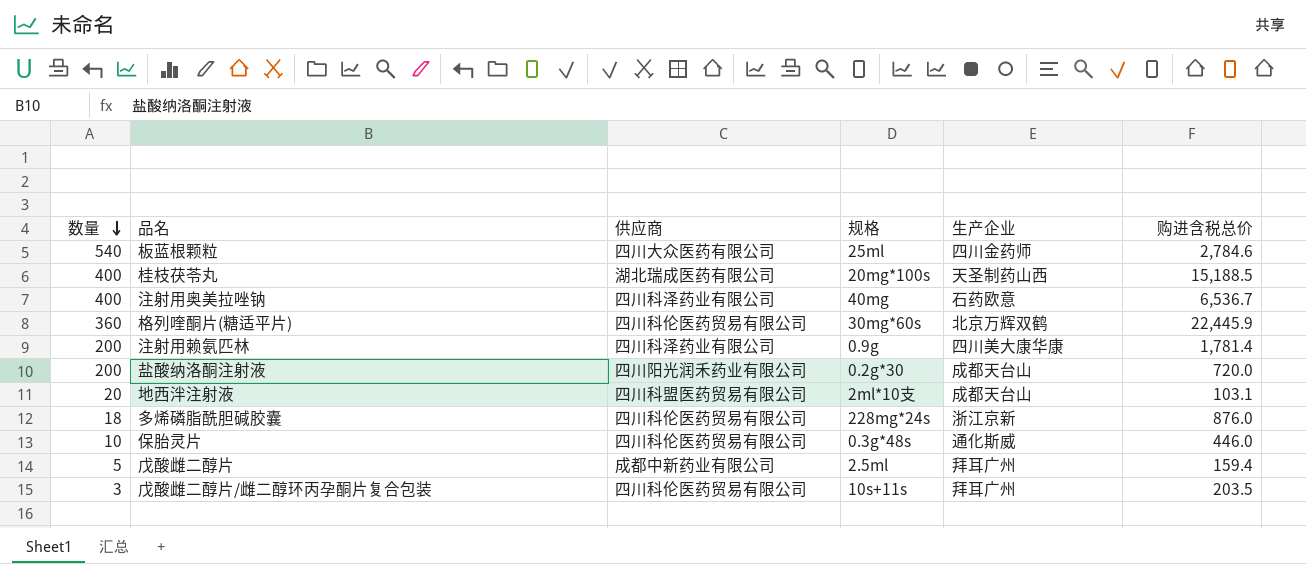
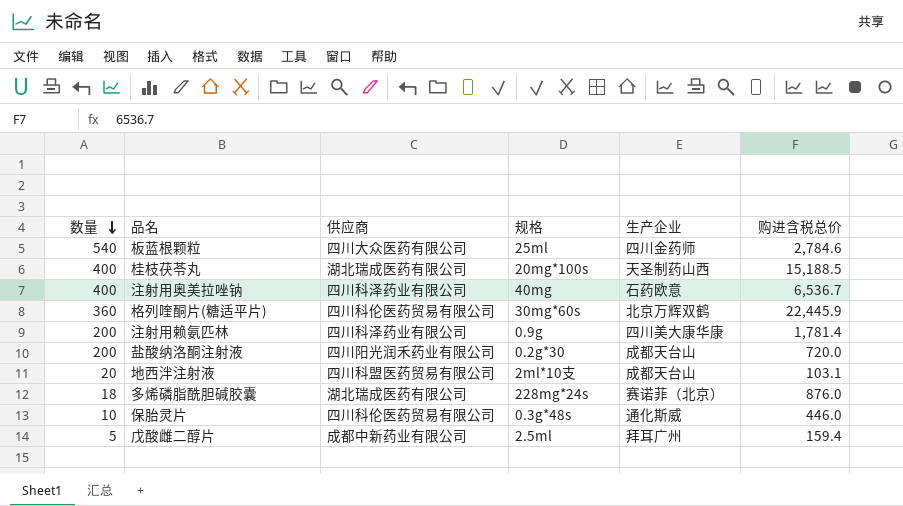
row 戊酸雌二醇片/雌二醇环丙孕酮片复合包装: 3 | 四川科伦医药贸易有限公司 | 10s+11s | 拜耳广州 | 203.5 -> none
多烯磷脂酰胆碱胶囊 | 供应商: 四川科伦医药贸易有限公司 -> 湖北瑞成医药有限公司
多烯磷脂酰胆碱胶囊 | 生产企业: 浙江京新 -> 赛诺菲（北京）

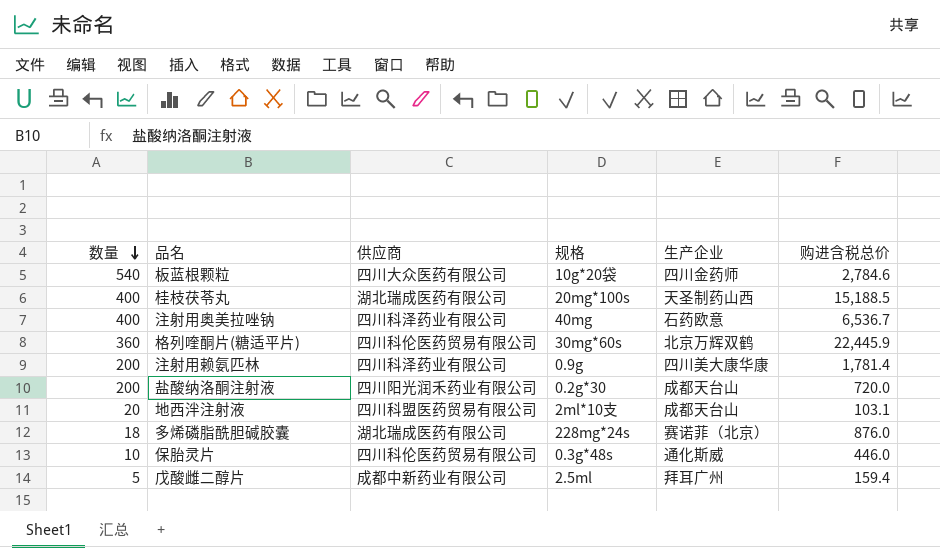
板蓝根颗粒 | 规格: 25ml -> 10g*20袋

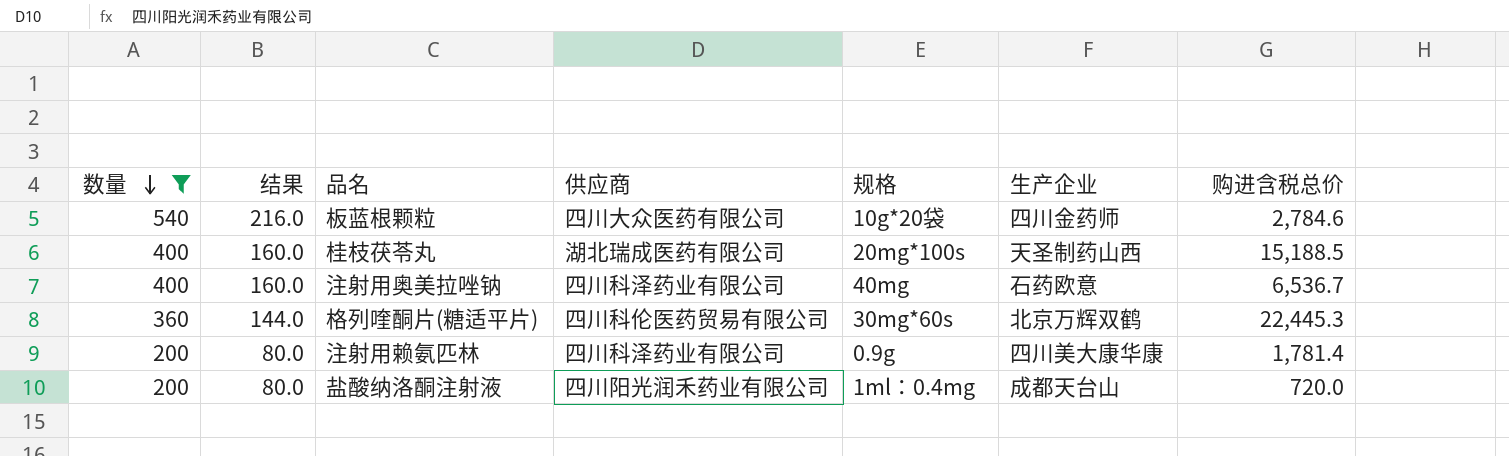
filter: none -> 数量 >= 200
column 结果 | formula: none -> [数量] * 0.4
格列喹酮片(糖适平片) | 购进含税总价: 22,445.9 -> 22,445.3
盐酸纳洛酮注射液 | 规格: 0.2g*30 -> 1ml：0.4mg

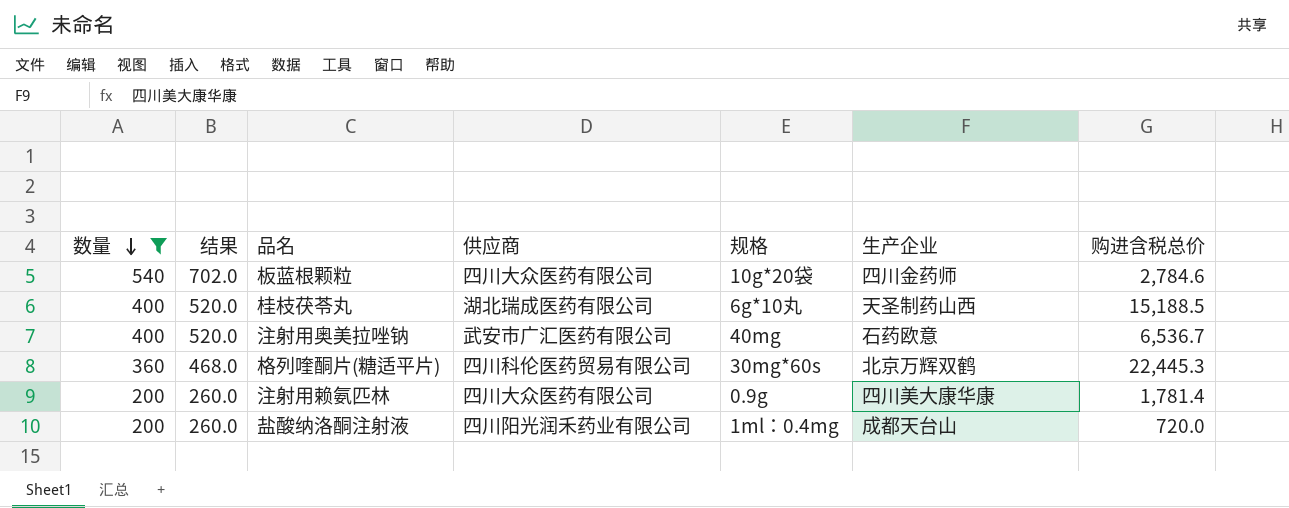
column 结果 | formula: [数量] * 0.4 -> [数量] * 1.3
桂枝茯苓丸 | 规格: 20mg*100s -> 6g*10丸
注射用奥美拉唑钠 | 供应商: 四川科泽药业有限公司 -> 武安市广汇医药有限公司
注射用赖氨匹林 | 供应商: 四川科泽药业有限公司 -> 四川大众医药有限公司

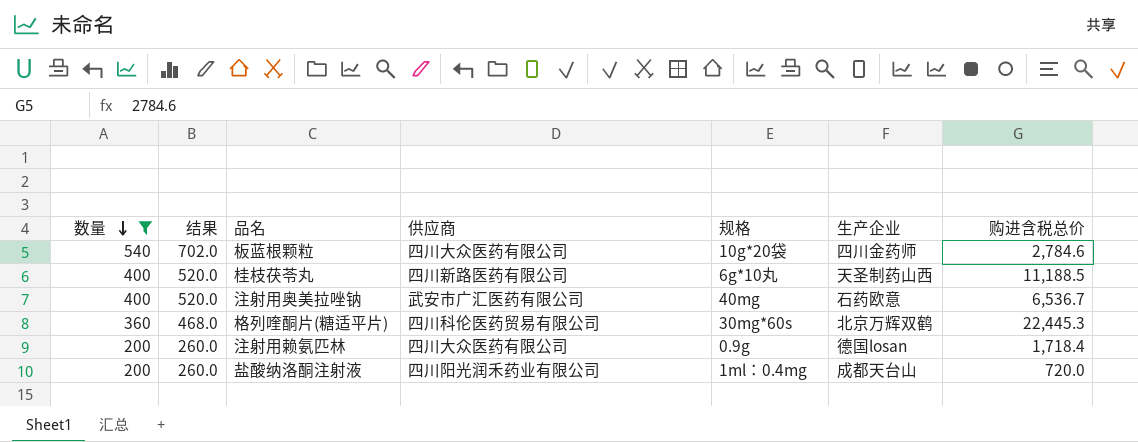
桂枝茯苓丸 | 供应商: 湖北瑞成医药有限公司 -> 四川新路医药有限公司
桂枝茯苓丸 | 购进含税总价: 15,188.5 -> 11,188.5
注射用赖氨匹林 | 生产企业: 四川美大康华康 -> 德国losan
注射用赖氨匹林 | 购进含税总价: 1,781.4 -> 1,718.4

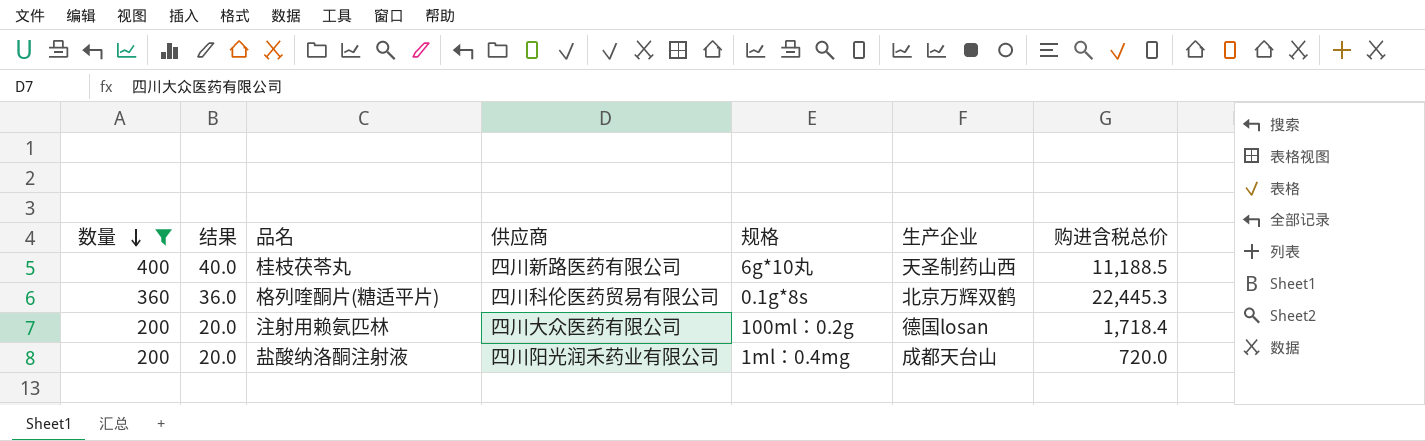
column 结果 | formula: [数量] * 1.3 -> [数量] * 0.1
row 板蓝根颗粒: 540 | 702.0 | 四川大众医药有限公司 | 10g*20袋 | 四川金药师 | 2,784.6 -> none
row 注射用奥美拉唑钠: 400 | 520.0 | 武安市广汇医药有限公司 | 40mg | 石药欧意 | 6,536.7 -> none
格列喹酮片(糖适平片) | 规格: 30mg*60s -> 0.1g*8s
注射用赖氨匹林 | 规格: 0.9g -> 100ml：0.2g

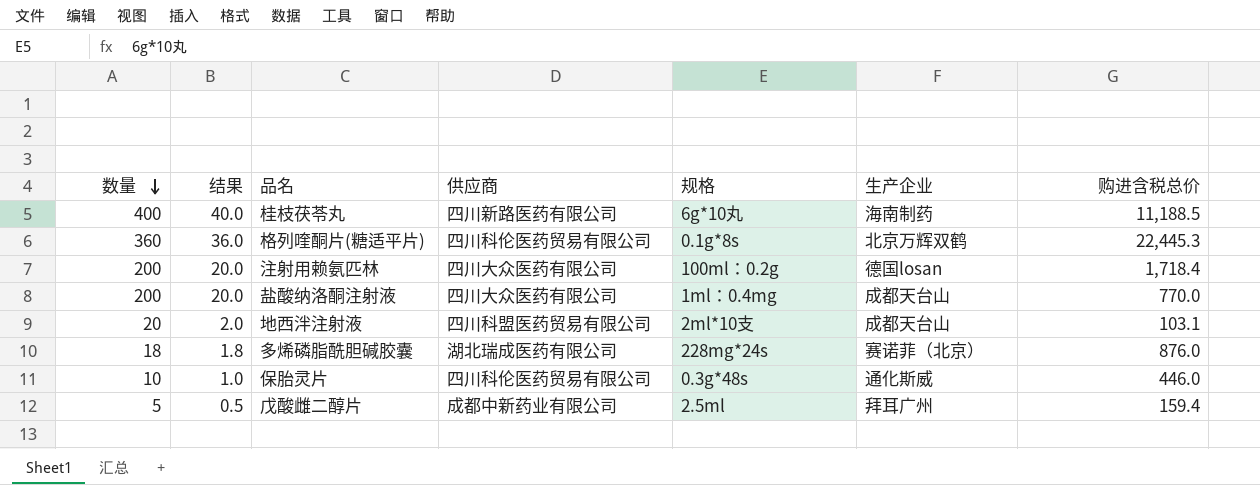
filter: 数量 >= 200 -> none
桂枝茯苓丸 | 生产企业: 天圣制药山西 -> 海南制药
盐酸纳洛酮注射液 | 供应商: 四川阳光润禾药业有限公司 -> 四川大众医药有限公司
盐酸纳洛酮注射液 | 购进含税总价: 720.0 -> 770.0

